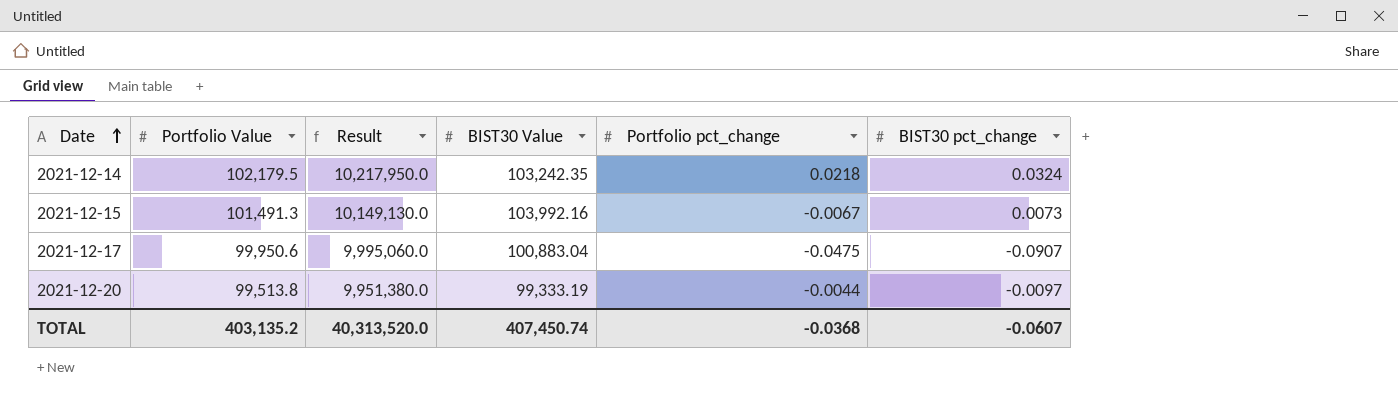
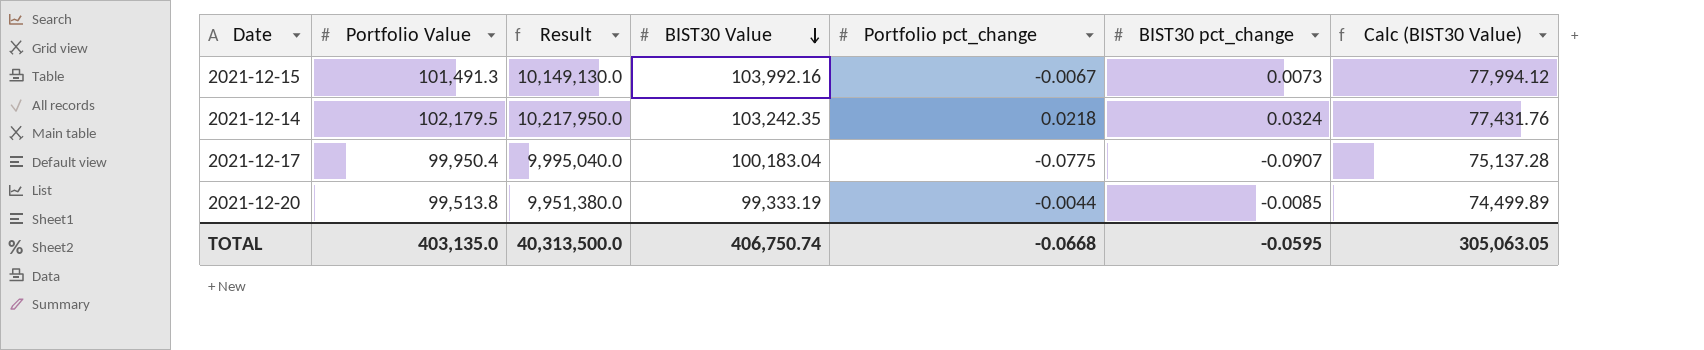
row order: Date ascending -> BIST30 Value descending
column Calc (BIST30 Value) | formula: none -> [BIST30 Value] * 0.75
2021-12-17 | Portfolio Value: 99,950.6 -> 99,950.4
2021-12-17 | Result: 9,995,060.0 -> 9,995,040.0
2021-12-17 | BIST30 Value: 100,883.04 -> 100,183.04
2021-12-17 | Portfolio pct_change: -0.0475 -> -0.0775
2021-12-20 | BIST30 pct_change: -0.0097 -> -0.0085
TOTAL | Portfolio Value: 403,135.2 -> 403,135.0
TOTAL | Result: 40,313,520.0 -> 40,313,500.0
TOTAL | BIST30 Value: 407,450.74 -> 406,750.74
TOTAL | Portfolio pct_change: -0.0368 -> -0.0668
TOTAL | BIST30 pct_change: -0.0607 -> -0.0595

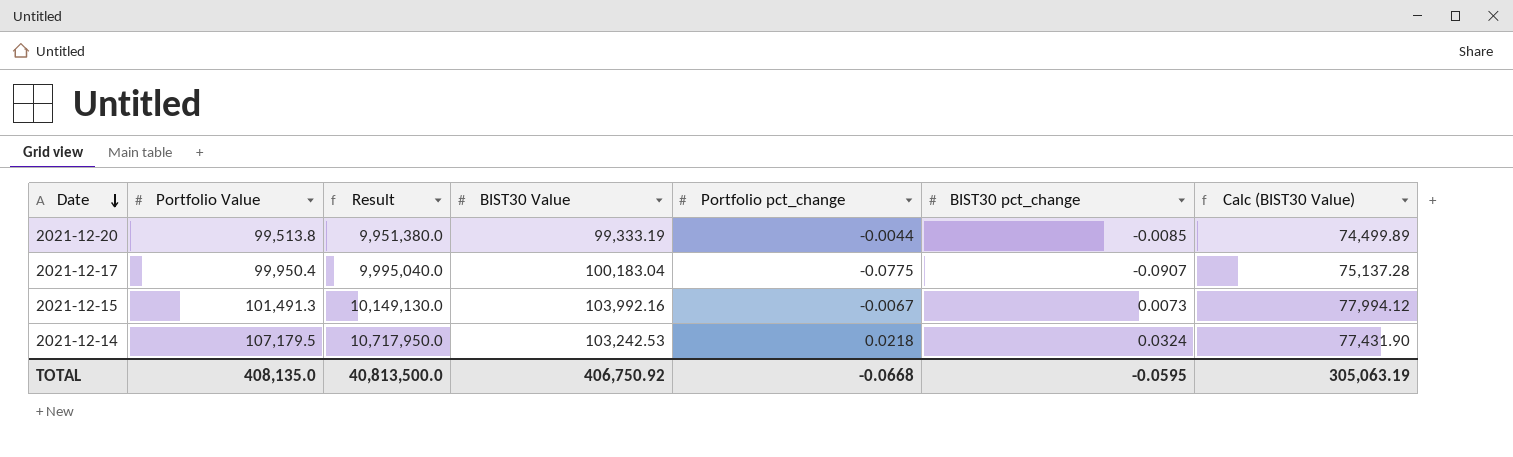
row order: BIST30 Value descending -> Date descending
2021-12-14 | Portfolio Value: 102,179.5 -> 107,179.5
2021-12-14 | Result: 10,217,950.0 -> 10,717,950.0
2021-12-14 | BIST30 Value: 103,242.35 -> 103,242.53
2021-12-14 | Calc (BIST30 Value): 77,431.76 -> 77,431.90
TOTAL | Portfolio Value: 403,135.0 -> 408,135.0
TOTAL | Result: 40,313,500.0 -> 40,813,500.0
TOTAL | BIST30 Value: 406,750.74 -> 406,750.92
TOTAL | Calc (BIST30 Value): 305,063.05 -> 305,063.19

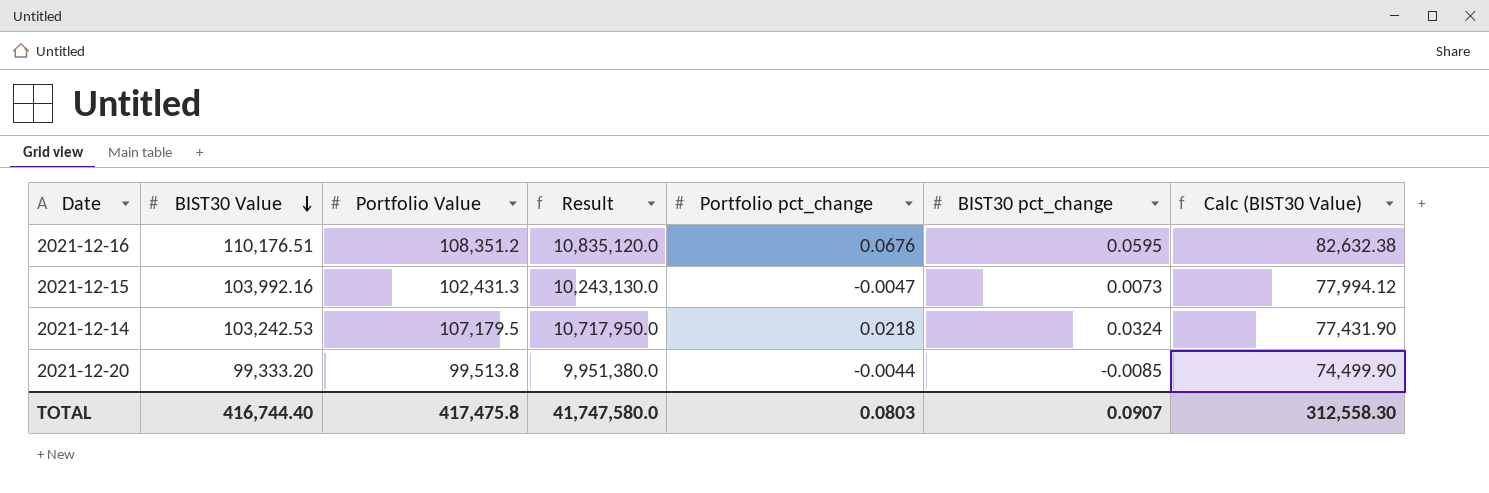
row order: Date descending -> BIST30 Value descending
column BIST30 Value | position: 4 -> 2
row 2021-12-17: 99,950.4 | 9,995,040.0 | 100,183.04 | -0.0775 | -0.0907 | 75,137.28 -> none
row 2021-12-16: none -> 110,176.51 | 108,351.2 | 10,835,120.0 | 0.0676 | 0.0595 | 82,632.38
2021-12-15 | Portfolio Value: 101,491.3 -> 102,431.3
2021-12-15 | Result: 10,149,130.0 -> 10,243,130.0
2021-12-15 | Portfolio pct_change: -0.0067 -> -0.0047
2021-12-20 | BIST30 Value: 99,333.19 -> 99,333.20
2021-12-20 | Calc (BIST30 Value): 74,499.89 -> 74,499.90
TOTAL | BIST30 Value: 406,750.92 -> 416,744.40
TOTAL | Portfolio Value: 408,135.0 -> 417,475.8
TOTAL | Result: 40,813,500.0 -> 41,747,580.0
TOTAL | Portfolio pct_change: -0.0668 -> 0.0803
TOTAL | BIST30 pct_change: -0.0595 -> 0.0907
TOTAL | Calc (BIST30 Value): 305,063.19 -> 312,558.30

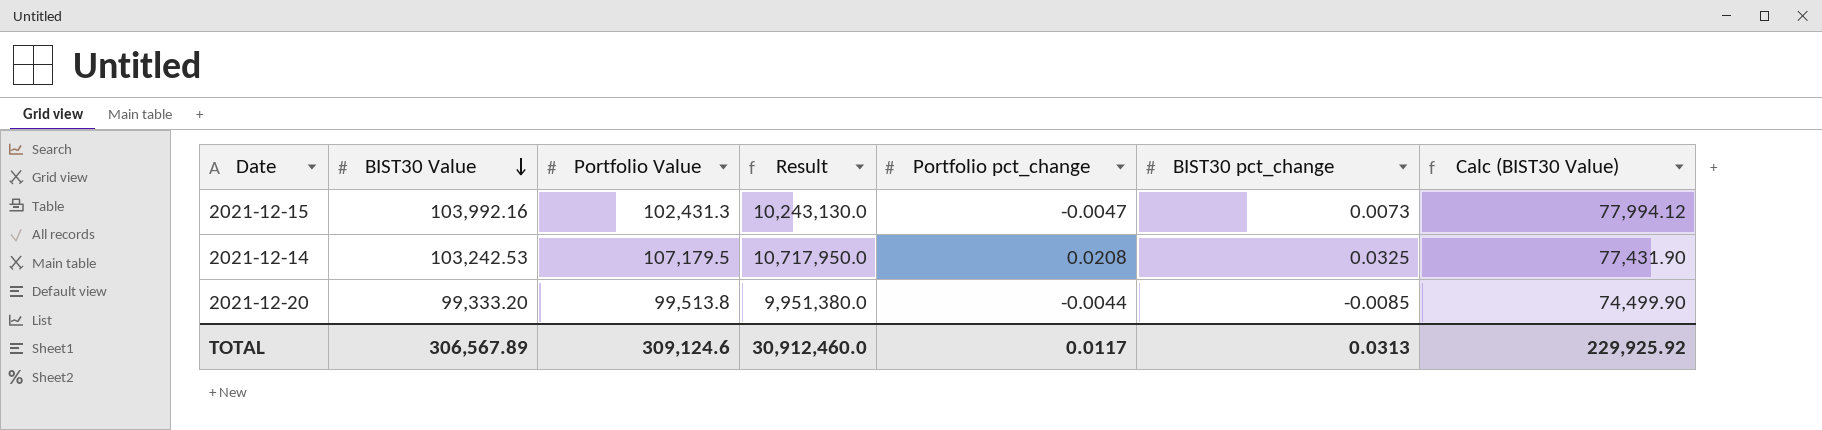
row 2021-12-16: 110,176.51 | 108,351.2 | 10,835,120.0 | 0.0676 | 0.0595 | 82,632.38 -> none
2021-12-14 | Portfolio pct_change: 0.0218 -> 0.0208
2021-12-14 | BIST30 pct_change: 0.0324 -> 0.0325
TOTAL | BIST30 Value: 416,744.40 -> 306,567.89
TOTAL | Portfolio Value: 417,475.8 -> 309,124.6
TOTAL | Result: 41,747,580.0 -> 30,912,460.0
TOTAL | Portfolio pct_change: 0.0803 -> 0.0117
TOTAL | BIST30 pct_change: 0.0907 -> 0.0313
TOTAL | Calc (BIST30 Value): 312,558.30 -> 229,925.92

